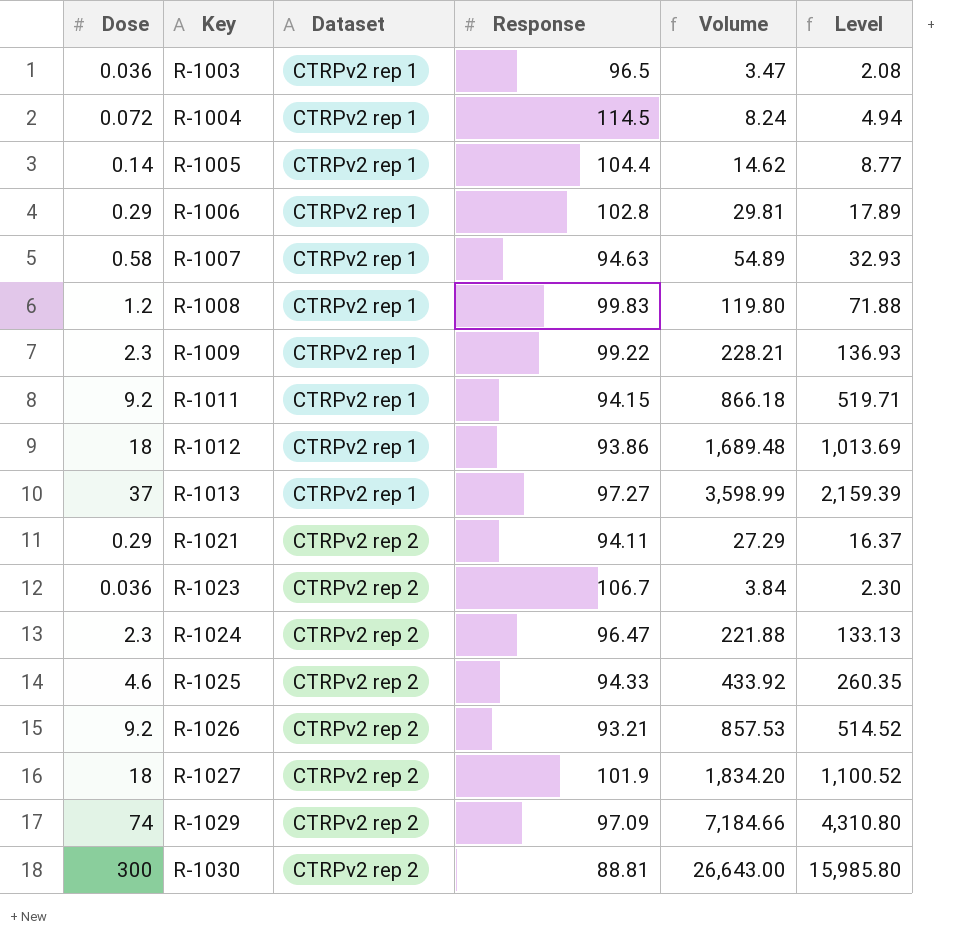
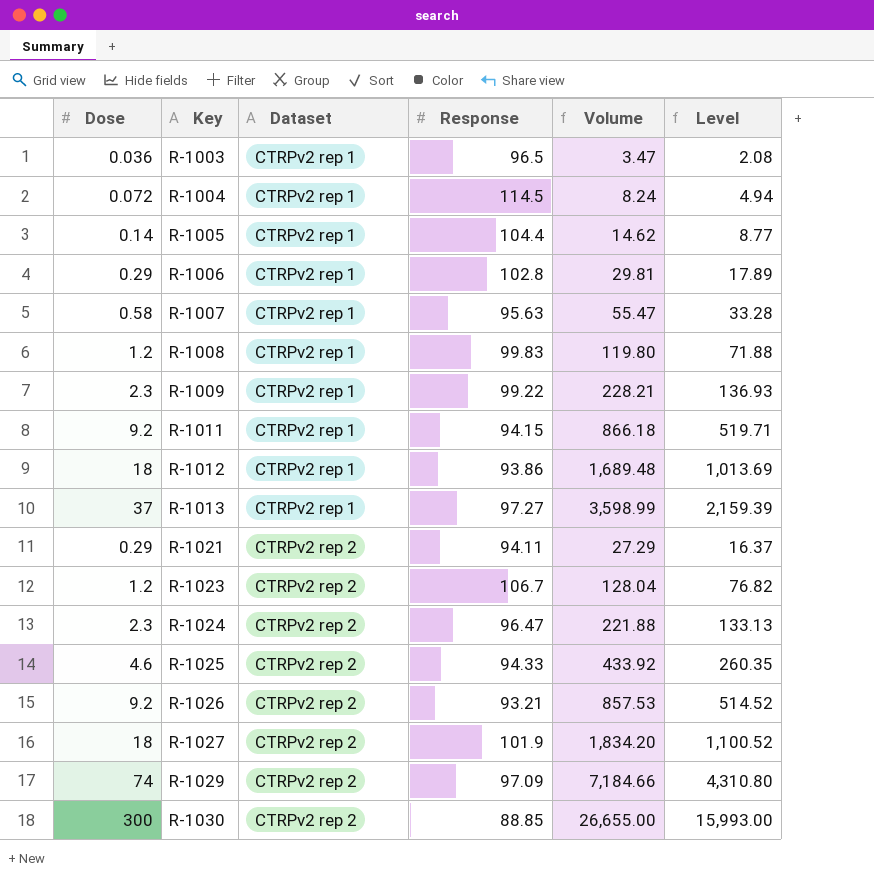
R-1007 | Response: 94.63 -> 95.63
R-1007 | Volume: 54.89 -> 55.47
R-1007 | Level: 32.93 -> 33.28
R-1023 | Dose: 0.036 -> 1.2
R-1023 | Volume: 3.84 -> 128.04
R-1023 | Level: 2.30 -> 76.82
R-1030 | Response: 88.81 -> 88.85
R-1030 | Volume: 26,643.00 -> 26,655.00
R-1030 | Level: 15,985.80 -> 15,993.00

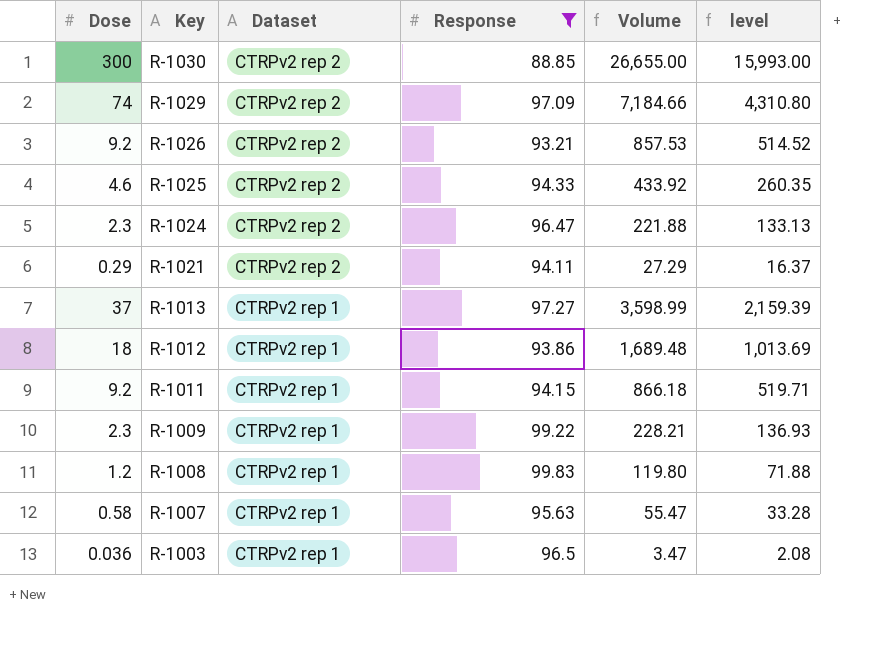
filter: none -> Response <= 99.83
row order: Key ascending -> Key descending
column name: Level -> level

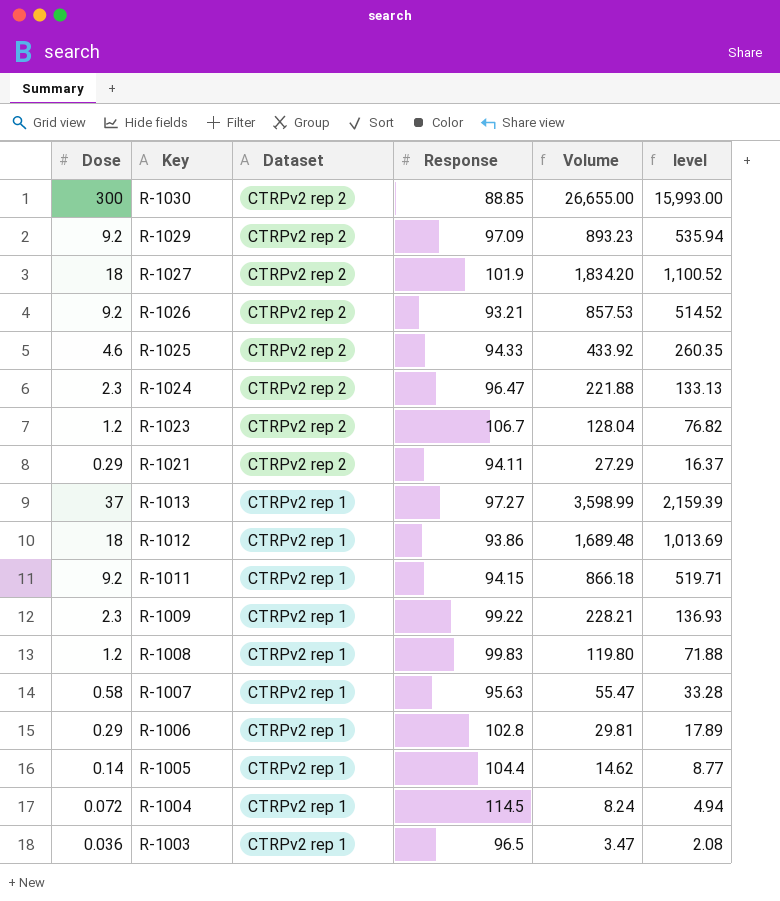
filter: Response <= 99.83 -> none
R-1029 | Dose: 74 -> 9.2
R-1029 | Volume: 7,184.66 -> 893.23
R-1029 | level: 4,310.80 -> 535.94

